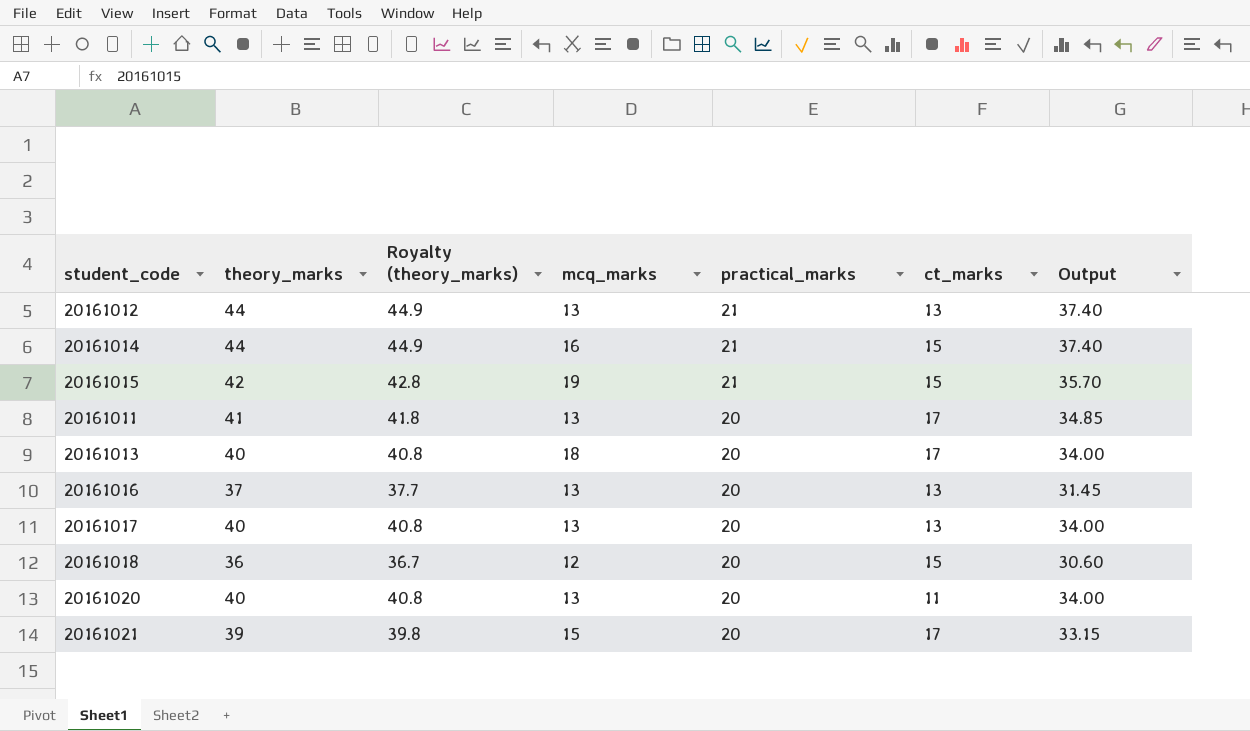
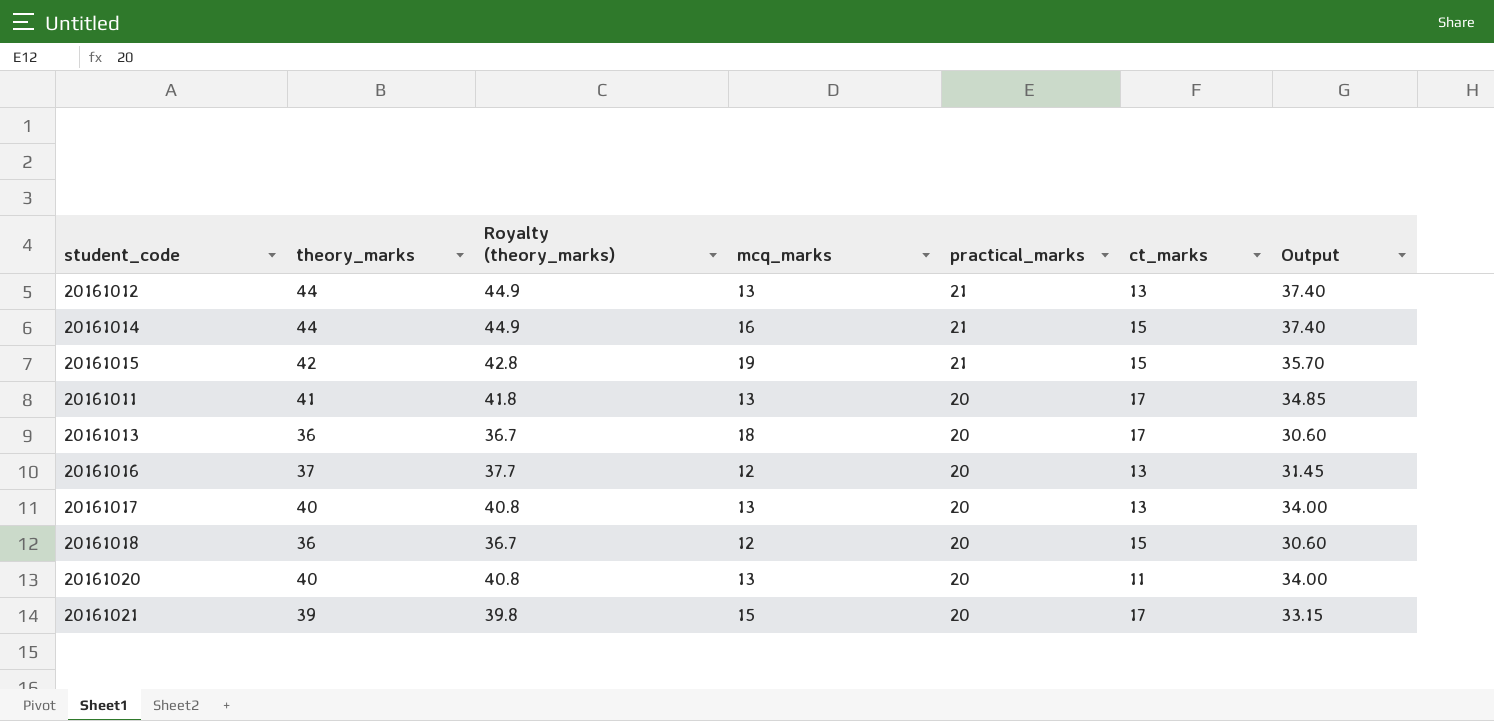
20161013 | theory_marks: 40 -> 36
20161013 | Royalty (theory_marks): 40.8 -> 36.7
20161013 | Output: 34.00 -> 30.60
20161016 | mcq_marks: 13 -> 12

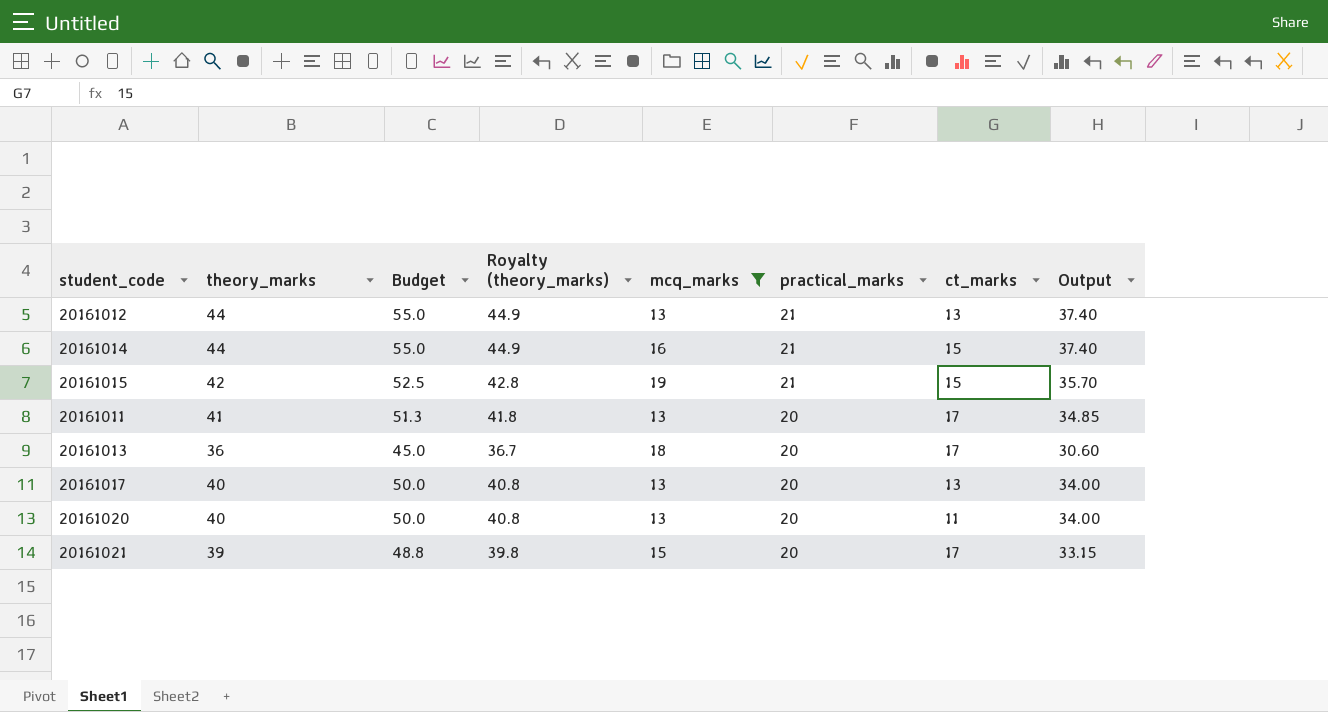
filter: none -> mcq_marks != 12
column Budget | formula: none -> [theory_marks] * 1.25

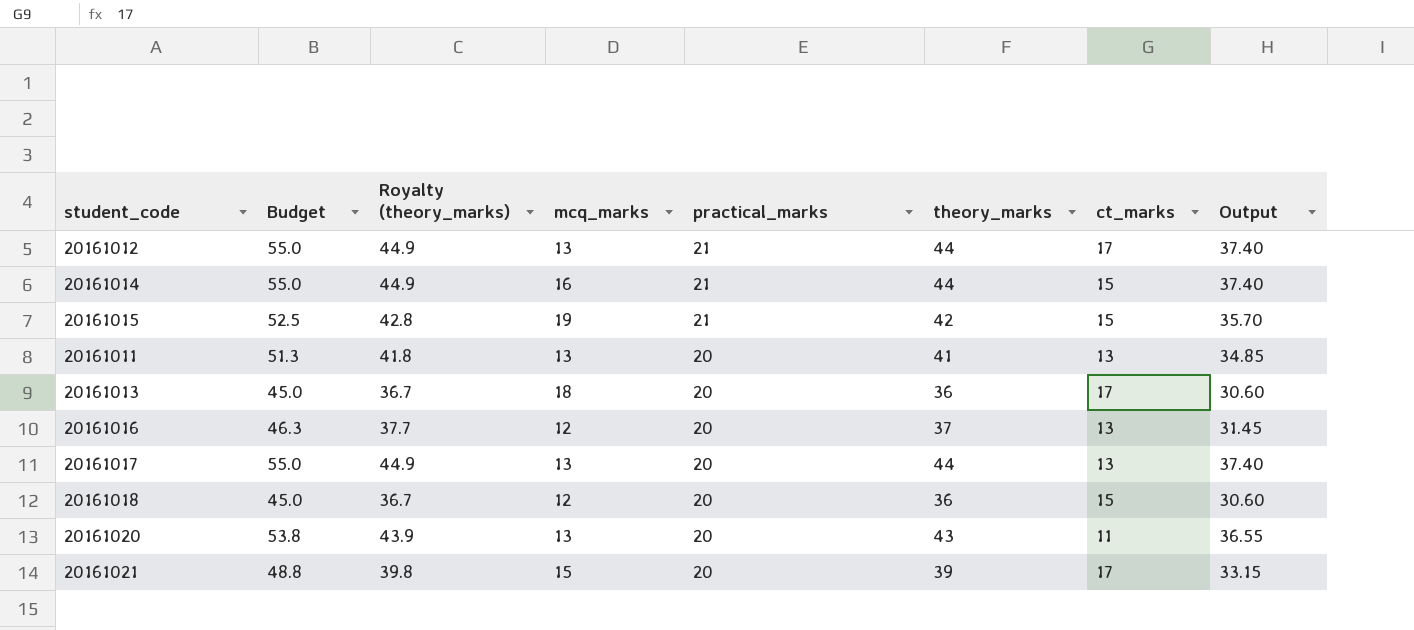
filter: mcq_marks != 12 -> none
column theory_marks | position: 2 -> 6
20161012 | ct_marks: 13 -> 17
20161011 | ct_marks: 17 -> 13
20161017 | Budget: 50.0 -> 55.0
20161017 | Royalty (theory_marks): 40.8 -> 44.9
20161017 | theory_marks: 40 -> 44
20161017 | Output: 34.00 -> 37.40
20161020 | Budget: 50.0 -> 53.8
20161020 | Royalty (theory_marks): 40.8 -> 43.9
20161020 | theory_marks: 40 -> 43
20161020 | Output: 34.00 -> 36.55

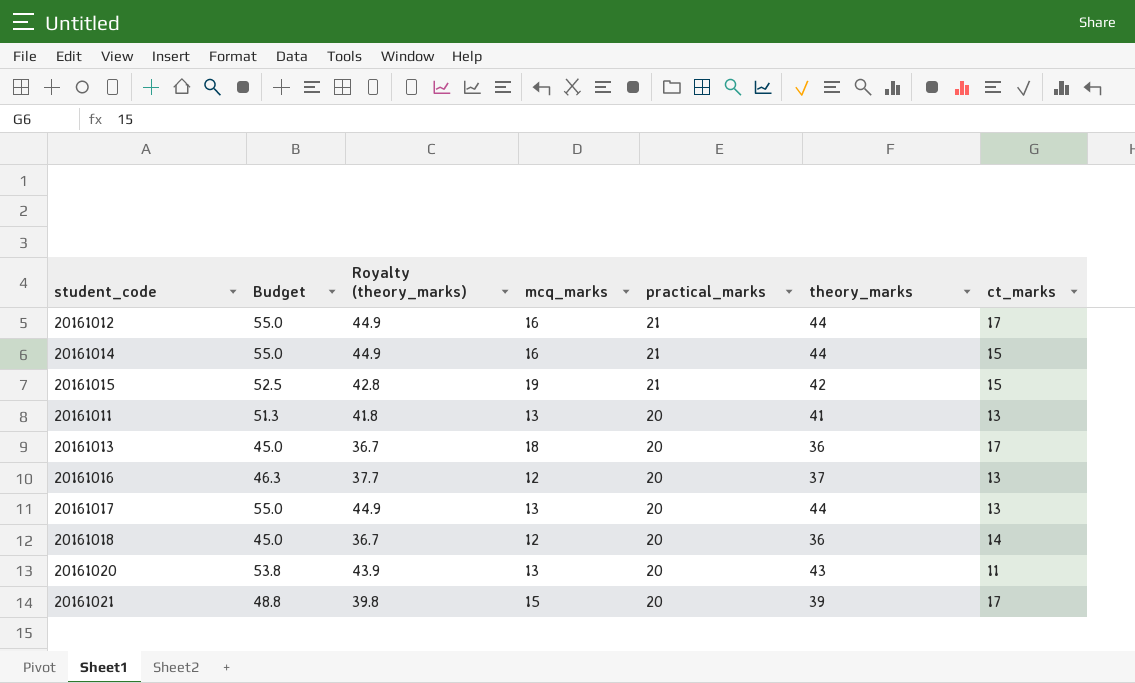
column Output | formula: [theory_marks] * 0.85 -> none
20161012 | mcq_marks: 13 -> 16
20161018 | ct_marks: 15 -> 14

